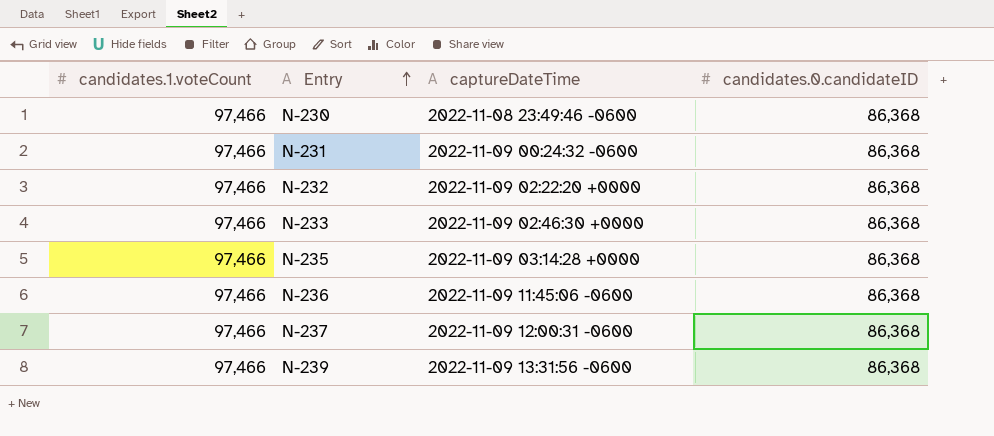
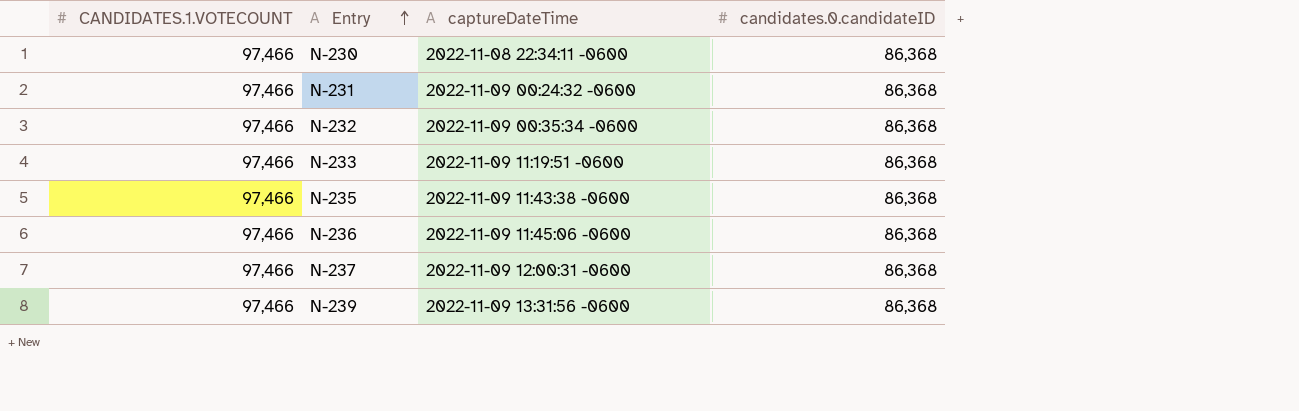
column name: candidates.1.voteCount -> CANDIDATES.1.VOTECOUNT
N-230 | captureDateTime: 2022-11-08 23:49:46 -0600 -> 2022-11-08 22:34:11 -0600
N-232 | captureDateTime: 2022-11-09 02:22:20 +0000 -> 2022-11-09 00:35:34 -0600
N-233 | captureDateTime: 2022-11-09 02:46:30 +0000 -> 2022-11-09 11:19:51 -0600
N-235 | captureDateTime: 2022-11-09 03:14:28 +0000 -> 2022-11-09 11:43:38 -0600

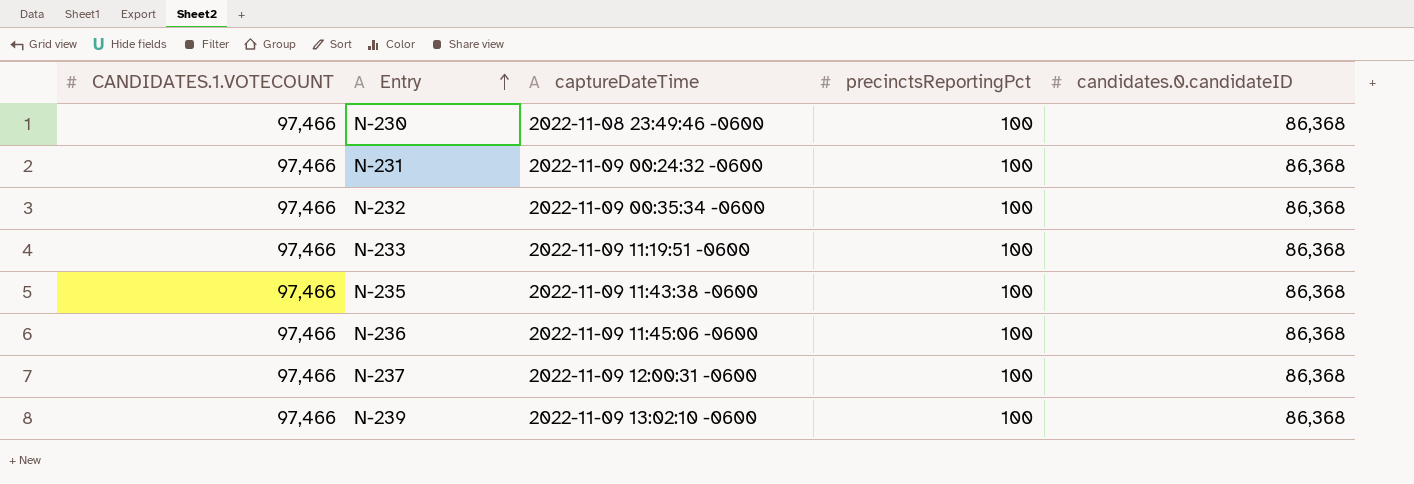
column precinctsReportingPct | position: none -> 4
N-230 | captureDateTime: 2022-11-08 22:34:11 -0600 -> 2022-11-08 23:49:46 -0600
N-239 | captureDateTime: 2022-11-09 13:31:56 -0600 -> 2022-11-09 13:02:10 -0600

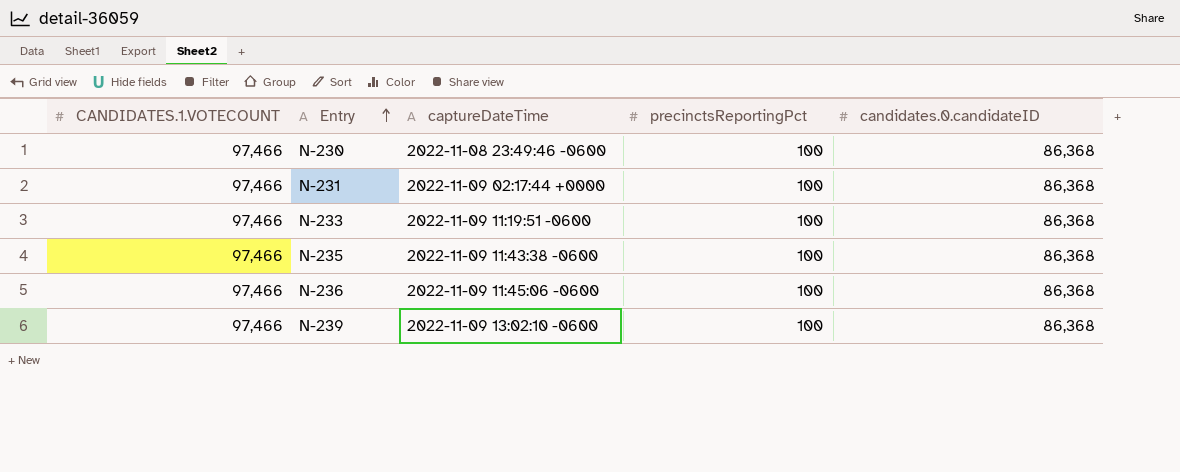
row N-232: 97,466 | 2022-11-09 00:35:34 -0600 | 100 | 86,368 -> none
row N-237: 97,466 | 2022-11-09 12:00:31 -0600 | 100 | 86,368 -> none
N-231 | captureDateTime: 2022-11-09 00:24:32 -0600 -> 2022-11-09 02:17:44 +0000

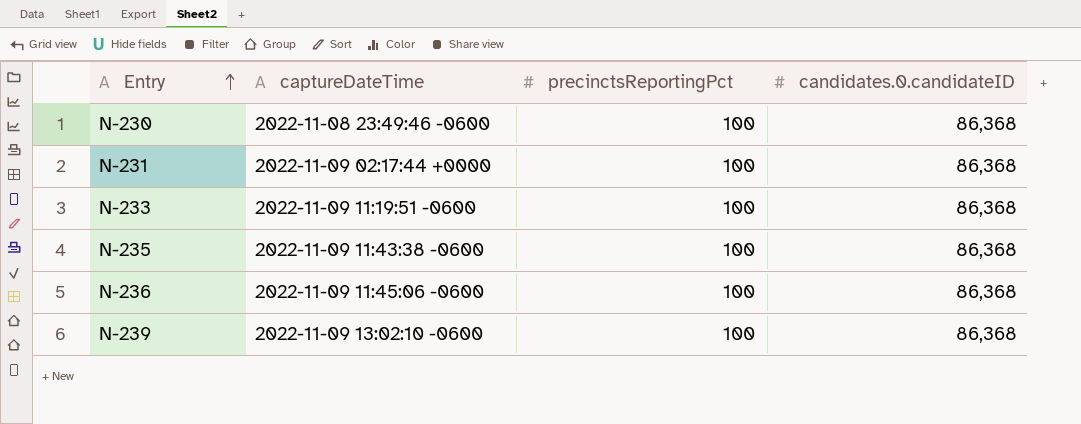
column CANDIDATES.1.VOTECOUNT | position: 1 -> none

